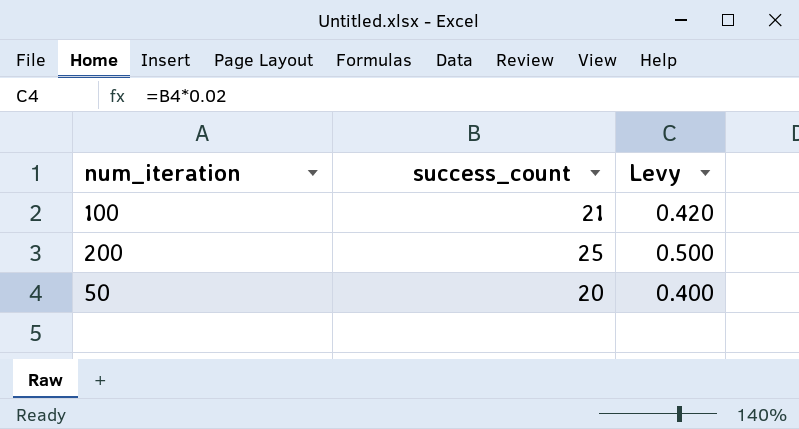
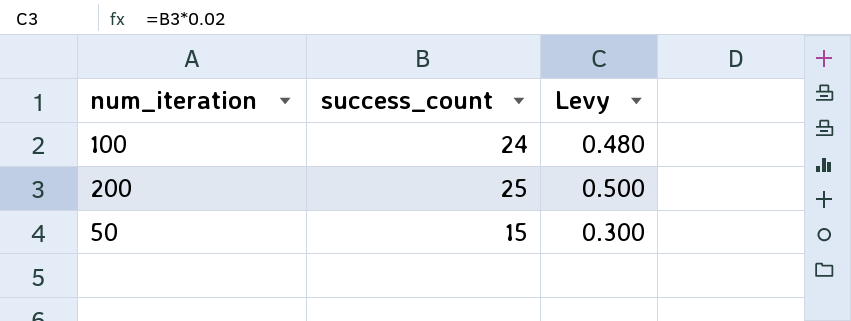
100 | success_count: 21 -> 24
100 | Levy: 0.420 -> 0.480
50 | success_count: 20 -> 15
50 | Levy: 0.400 -> 0.300

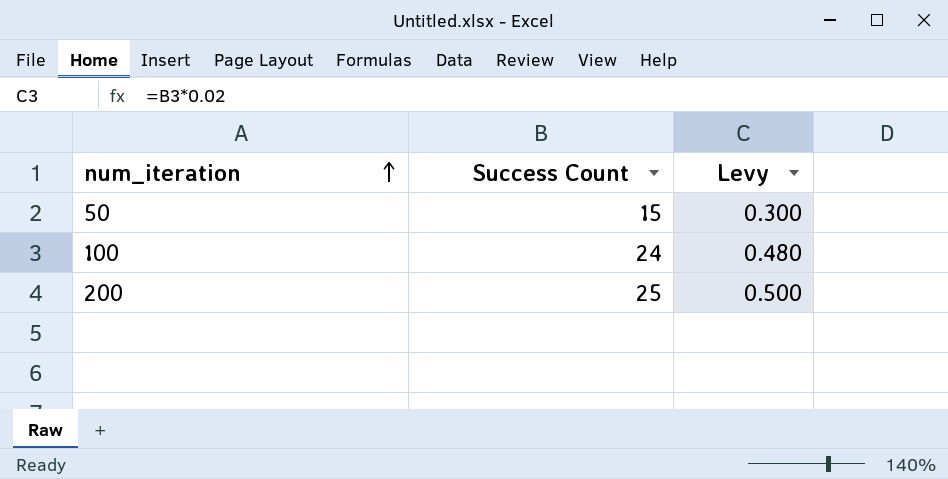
row order: none -> num_iteration ascending
column name: success_count -> Success Count

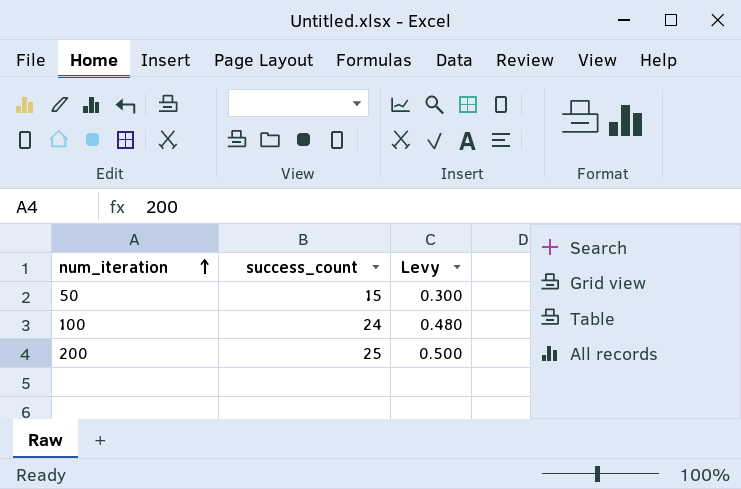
column name: Success Count -> success_count

